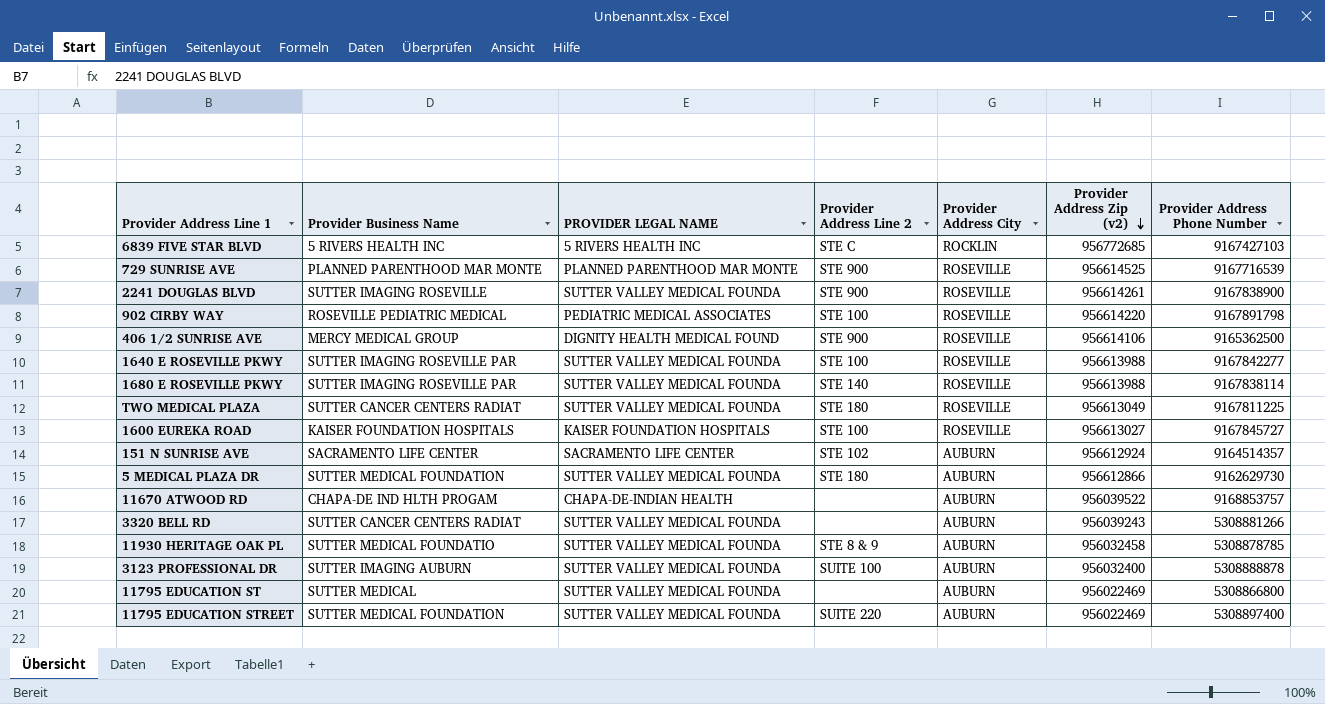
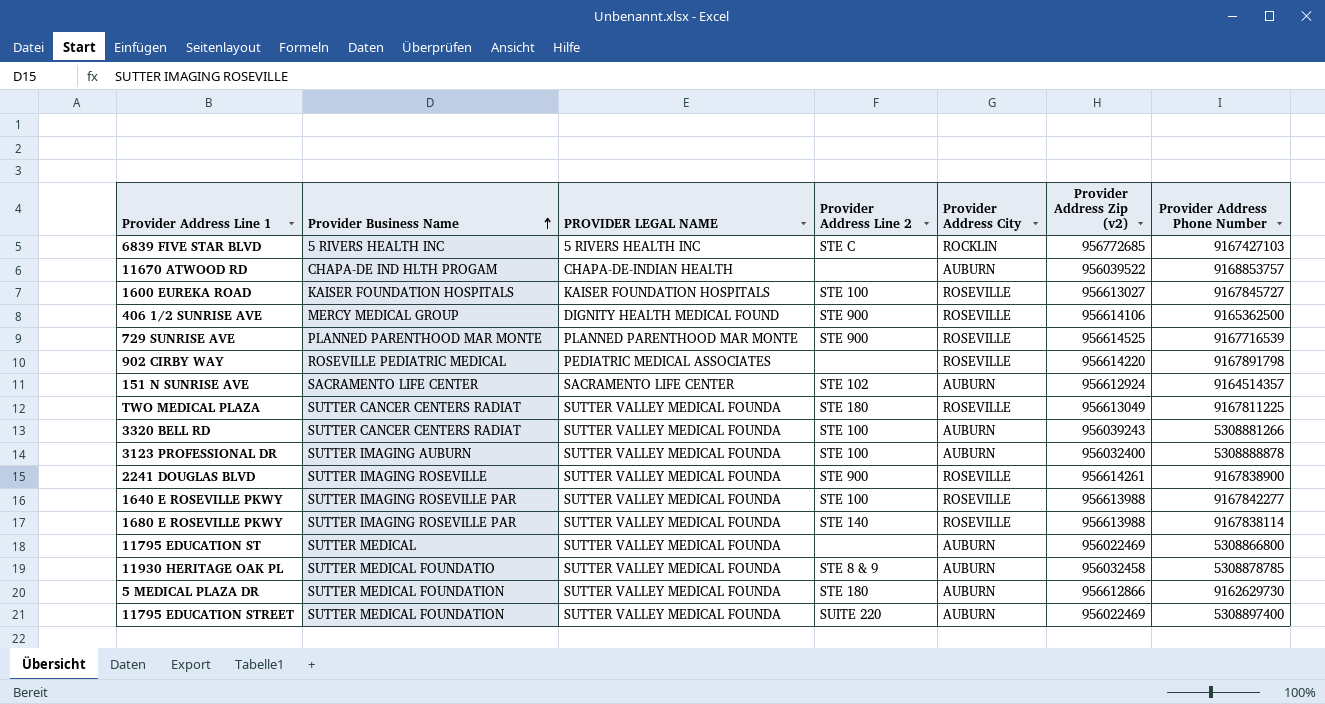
row order: Provider Address Zip (v2) descending -> Provider Business Name ascending
902 CIRBY WAY | Provider Address Line 2: STE 100 -> none
3320 BELL RD | Provider Address Line 2: none -> STE 100
3123 PROFESSIONAL DR | Provider Address Line 2: SUITE 100 -> STE 100

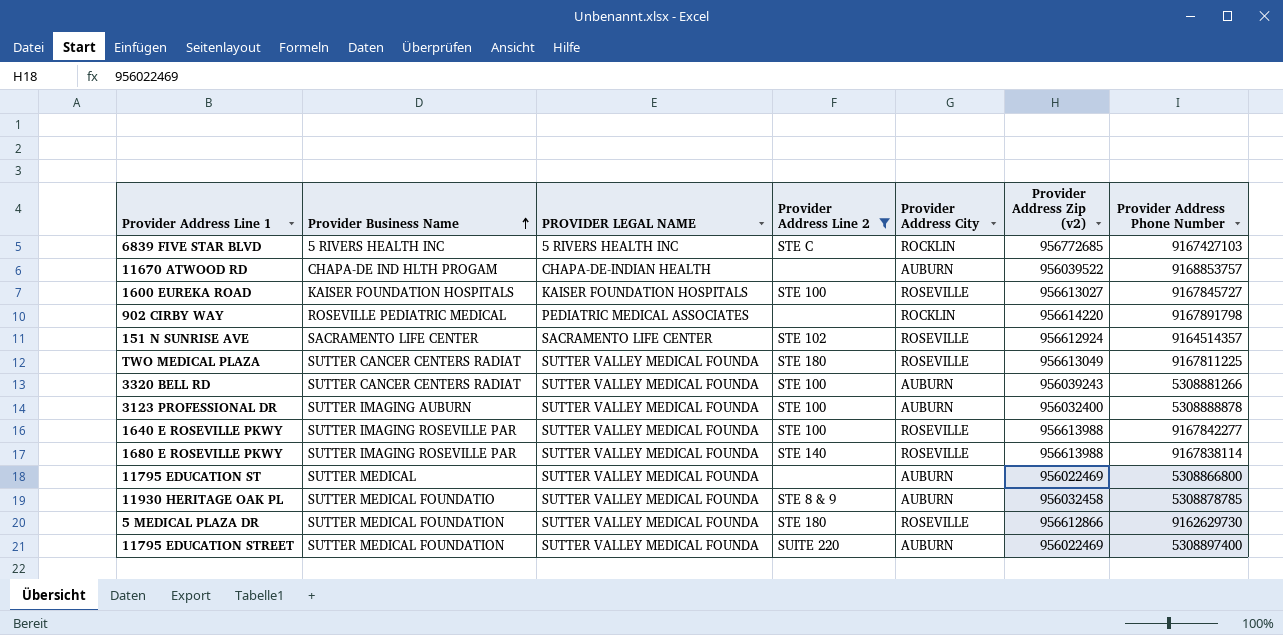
filter: none -> Provider Address Line 2 != STE 900
902 CIRBY WAY | Provider Address City: ROSEVILLE -> ROCKLIN
151 N SUNRISE AVE | Provider Address City: AUBURN -> ROSEVILLE
5 MEDICAL PLAZA DR | Provider Address City: AUBURN -> ROSEVILLE

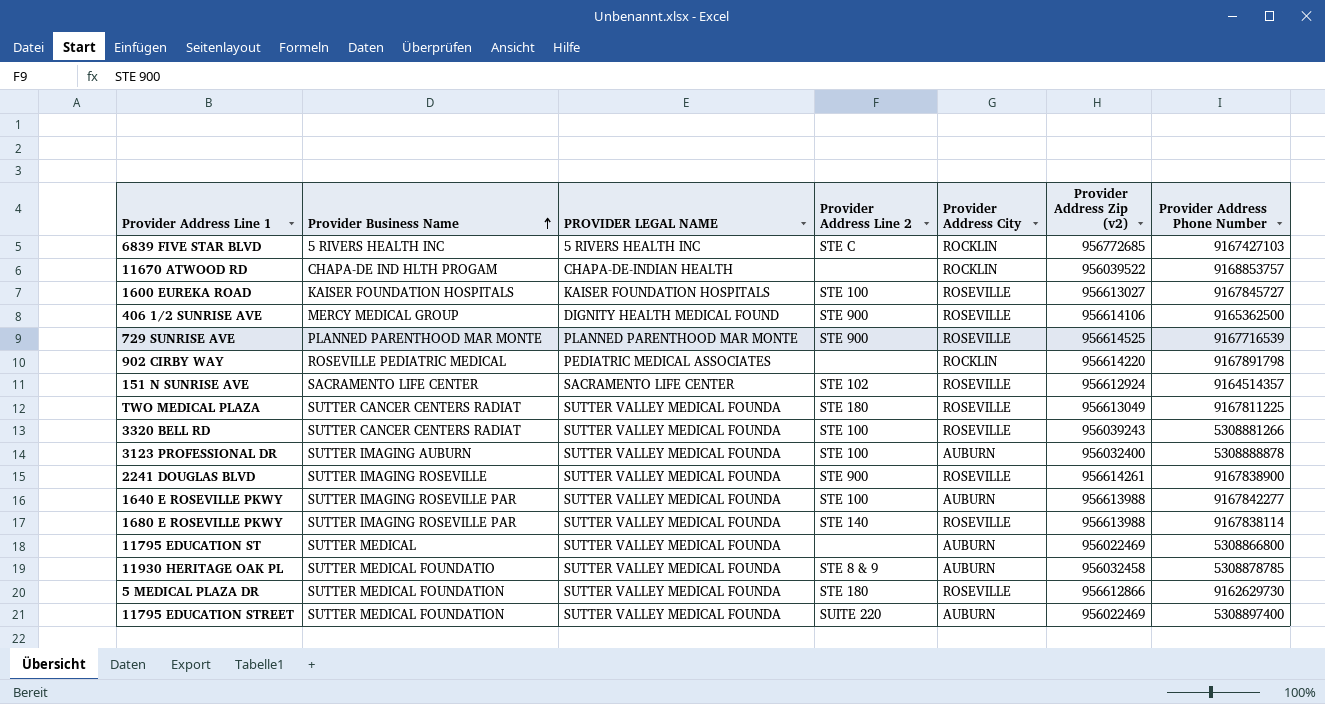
filter: Provider Address Line 2 != STE 900 -> none
11670 ATWOOD RD | Provider Address City: AUBURN -> ROCKLIN
3320 BELL RD | Provider Address City: AUBURN -> ROSEVILLE
1640 E ROSEVILLE PKWY | Provider Address City: ROSEVILLE -> AUBURN

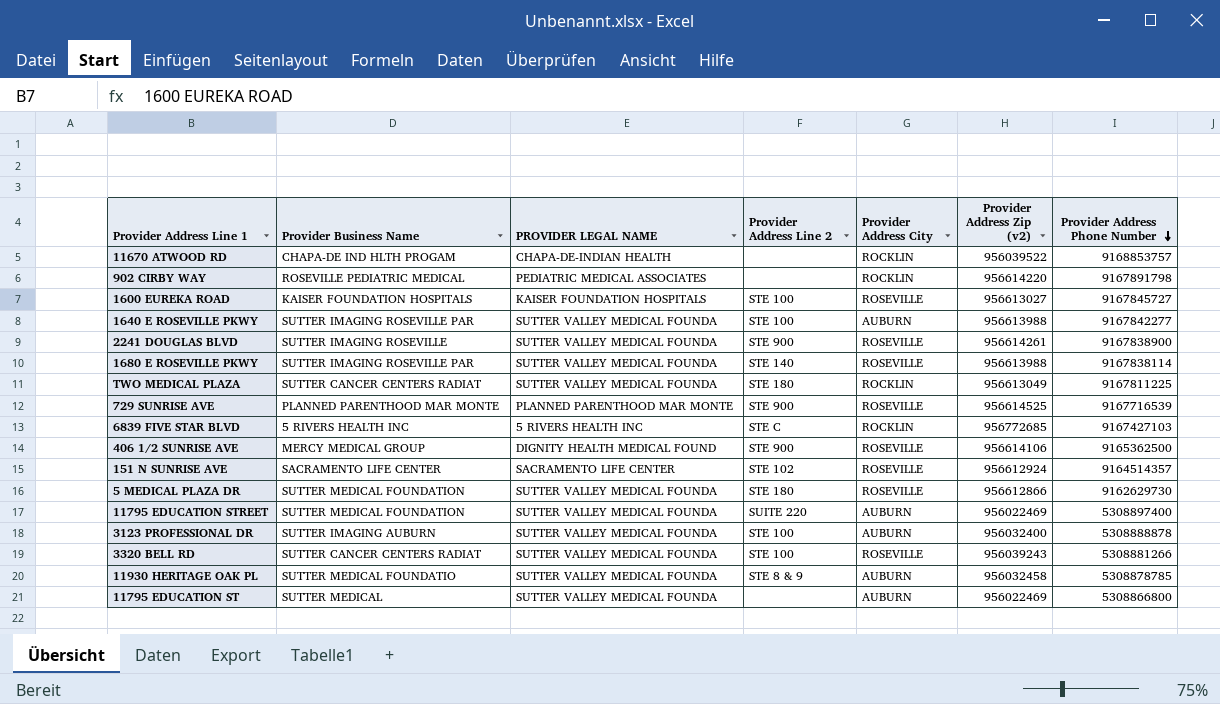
row order: Provider Business Name ascending -> Provider Address Phone Number descending
TWO MEDICAL PLAZA | Provider Address City: ROSEVILLE -> ROCKLIN

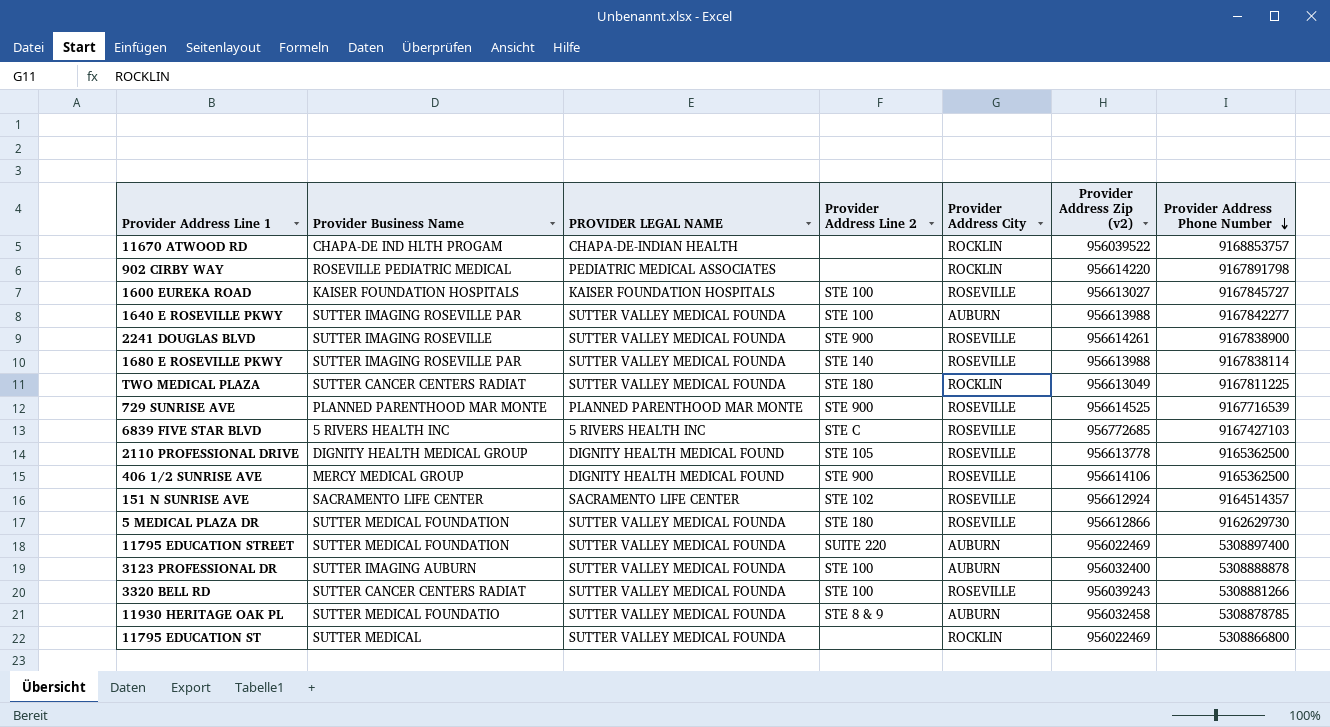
6839 FIVE STAR BLVD | Provider Address City: ROCKLIN -> ROSEVILLE
row 2110 PROFESSIONAL DRIVE: none -> DIGNITY HEALTH MEDICAL GROUP | DIGNITY HEALTH MEDICAL FOUND | STE 105 | ROSEVILLE | 956613778 | 9165362500
11795 EDUCATION ST | Provider Address City: AUBURN -> ROCKLIN

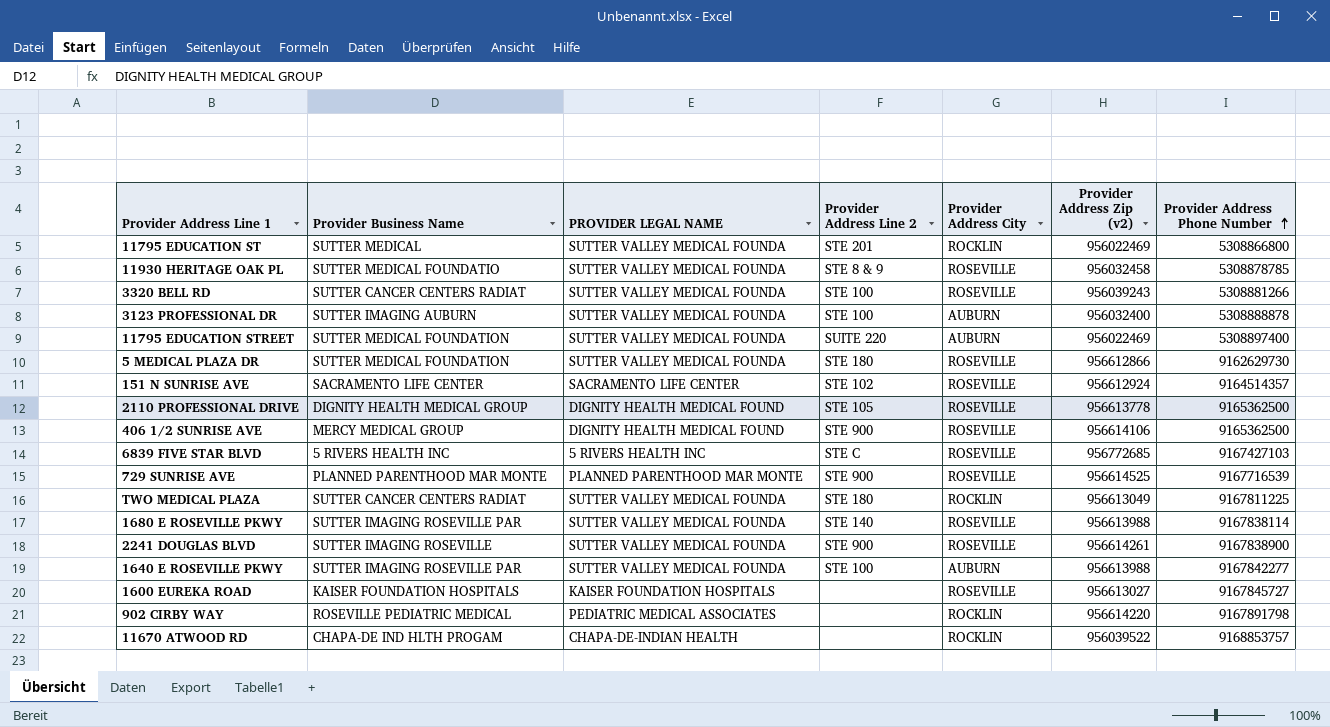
row order: Provider Address Phone Number descending -> Provider Address Phone Number ascending
11795 EDUCATION ST | Provider Address Line 2: none -> STE 201
11930 HERITAGE OAK PL | Provider Address City: AUBURN -> ROSEVILLE
1600 EUREKA ROAD | Provider Address Line 2: STE 100 -> none

